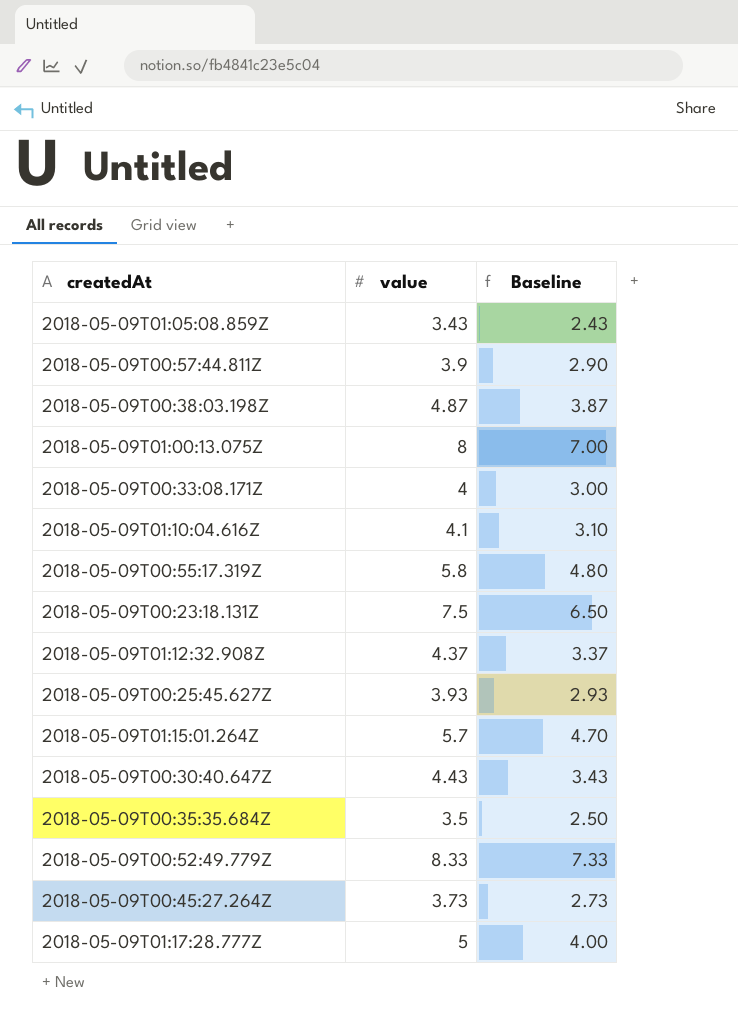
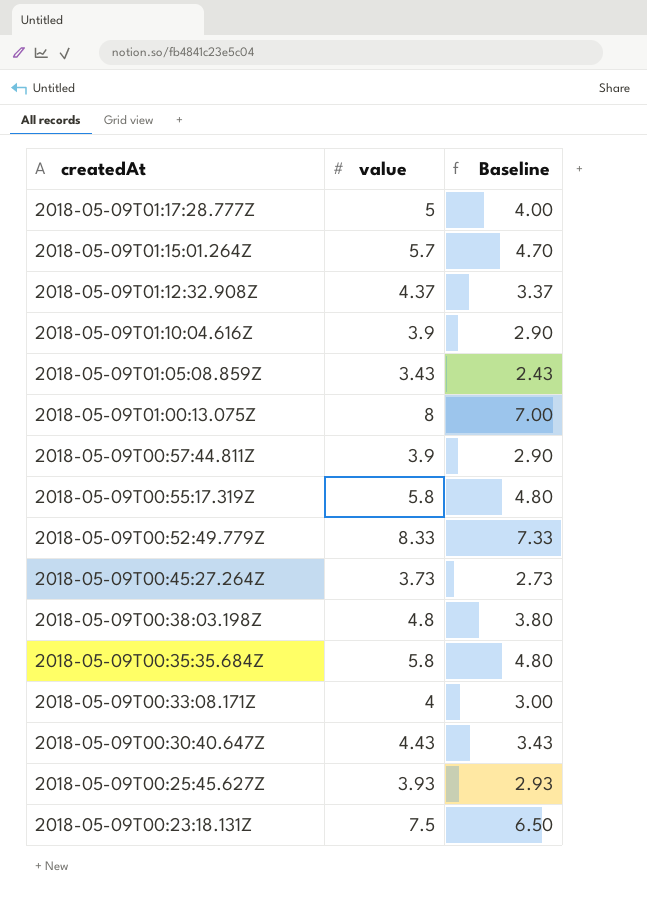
row order: none -> createdAt descending
2018-05-09T01:10:04.616Z | value: 4.1 -> 3.9
2018-05-09T01:10:04.616Z | Baseline: 3.10 -> 2.90
2018-05-09T00:38:03.198Z | value: 4.87 -> 4.8
2018-05-09T00:38:03.198Z | Baseline: 3.87 -> 3.80
2018-05-09T00:35:35.684Z | value: 3.5 -> 5.8
2018-05-09T00:35:35.684Z | Baseline: 2.50 -> 4.80

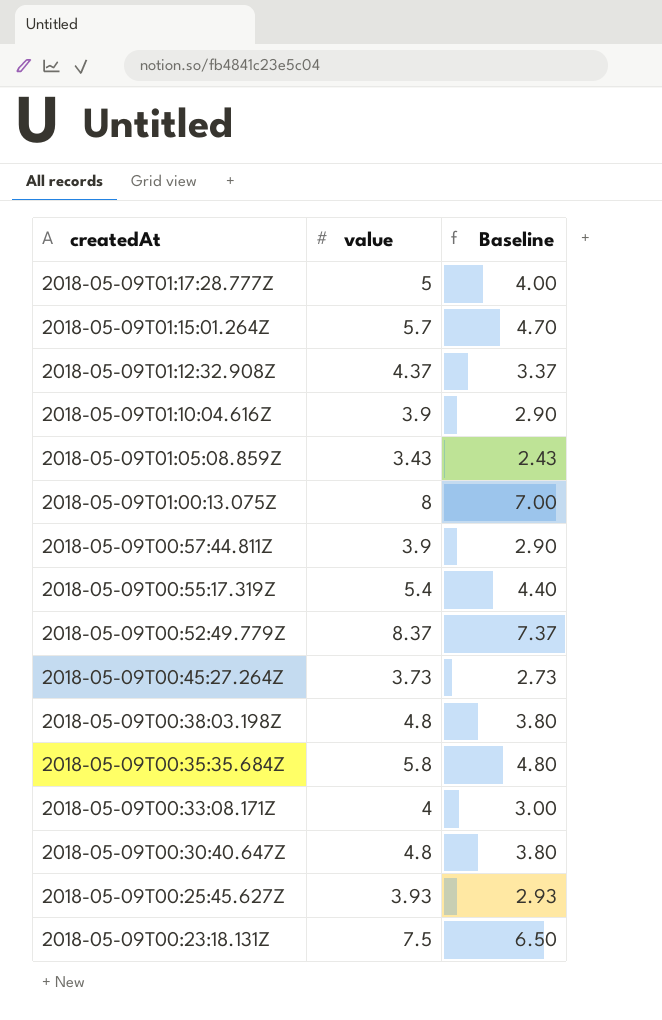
2018-05-09T00:55:17.319Z | value: 5.8 -> 5.4
2018-05-09T00:55:17.319Z | Baseline: 4.80 -> 4.40
2018-05-09T00:52:49.779Z | value: 8.33 -> 8.37
2018-05-09T00:52:49.779Z | Baseline: 7.33 -> 7.37
2018-05-09T00:30:40.647Z | value: 4.43 -> 4.8
2018-05-09T00:30:40.647Z | Baseline: 3.43 -> 3.80

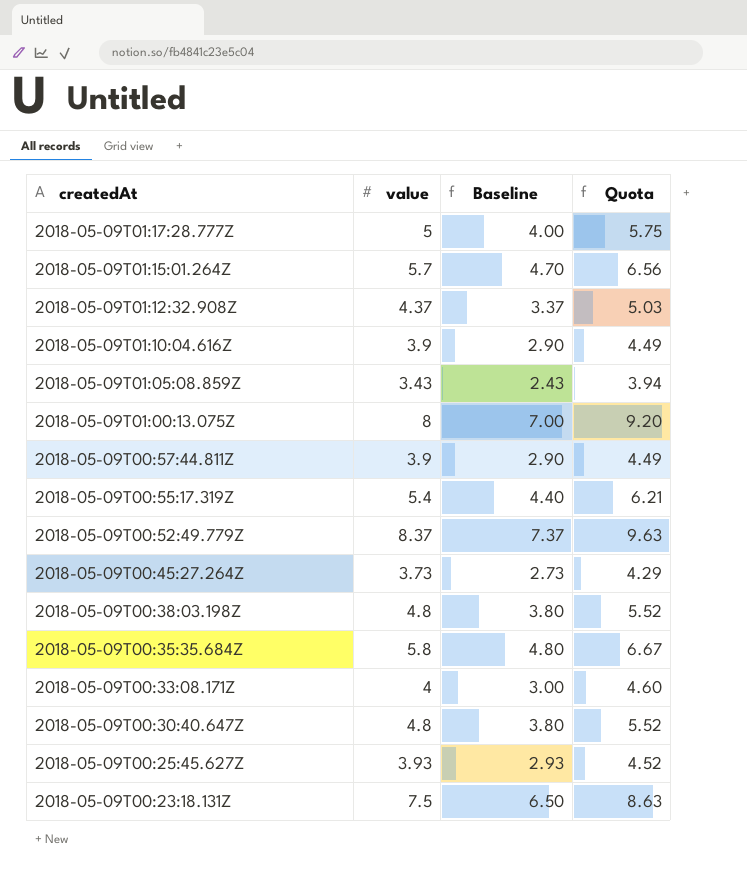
column Quota | formula: none -> [value] * 1.15

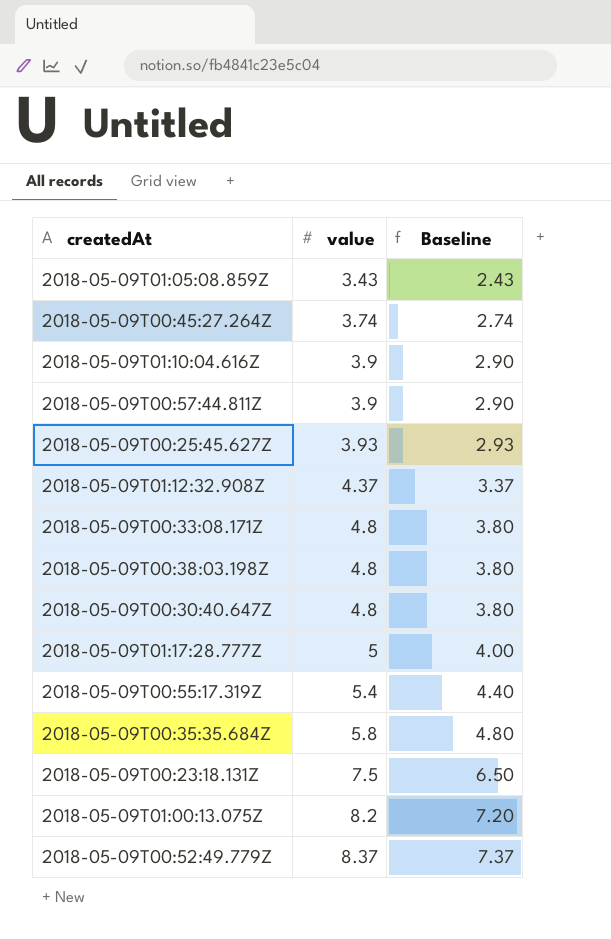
row order: createdAt descending -> value ascending
column Quota | formula: [value] * 1.15 -> none
row 2018-05-09T01:15:01.264Z: 5.7 | 4.70 | 6.56 -> none
2018-05-09T00:45:27.264Z | value: 3.73 -> 3.74
2018-05-09T00:45:27.264Z | Baseline: 2.73 -> 2.74
2018-05-09T00:33:08.171Z | value: 4 -> 4.8
2018-05-09T00:33:08.171Z | Baseline: 3.00 -> 3.80
2018-05-09T01:00:13.075Z | value: 8 -> 8.2
2018-05-09T01:00:13.075Z | Baseline: 7.00 -> 7.20

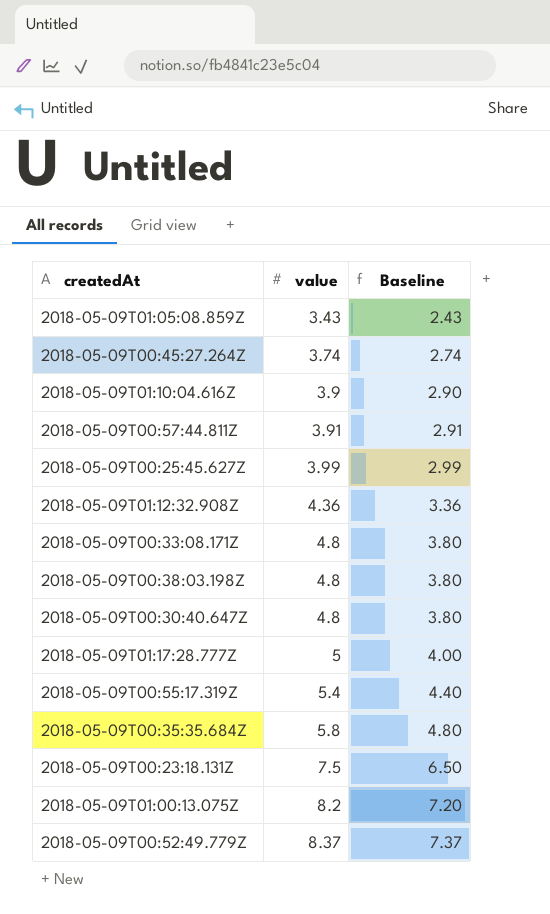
2018-05-09T00:57:44.811Z | value: 3.9 -> 3.91
2018-05-09T00:57:44.811Z | Baseline: 2.90 -> 2.91
2018-05-09T00:25:45.627Z | value: 3.93 -> 3.99
2018-05-09T00:25:45.627Z | Baseline: 2.93 -> 2.99
2018-05-09T01:12:32.908Z | value: 4.37 -> 4.36
2018-05-09T01:12:32.908Z | Baseline: 3.37 -> 3.36

